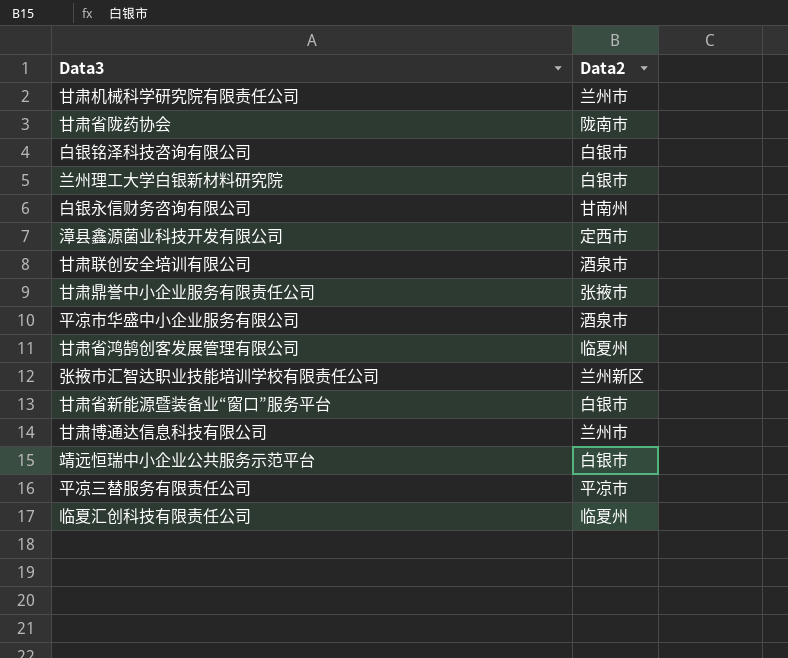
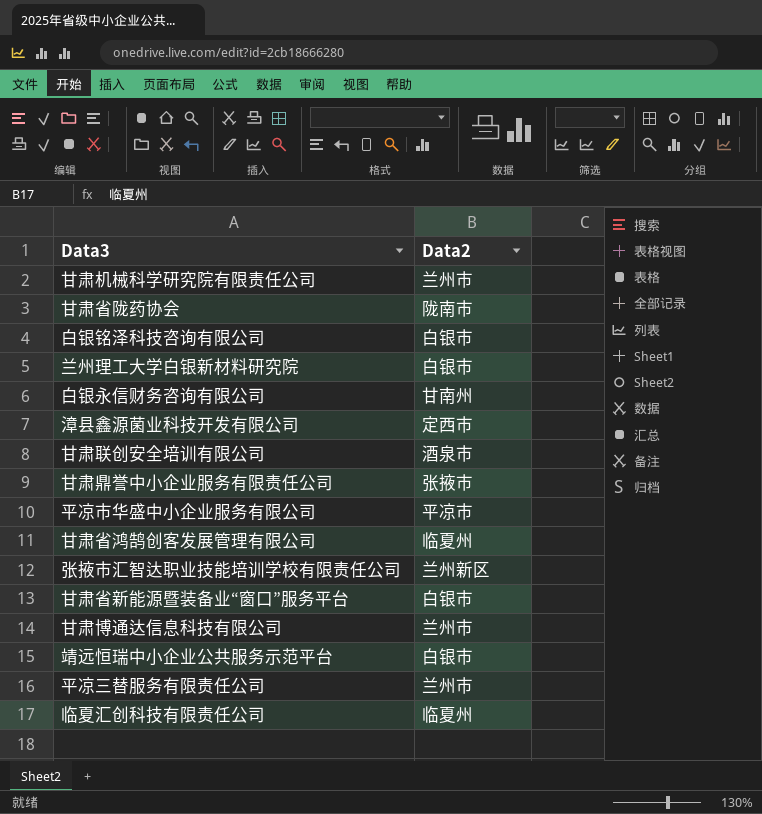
平凉市华盛中小企业服务有限公司 | Data2: 酒泉市 -> 平凉市
平凉三替服务有限责任公司 | Data2: 平凉市 -> 兰州市

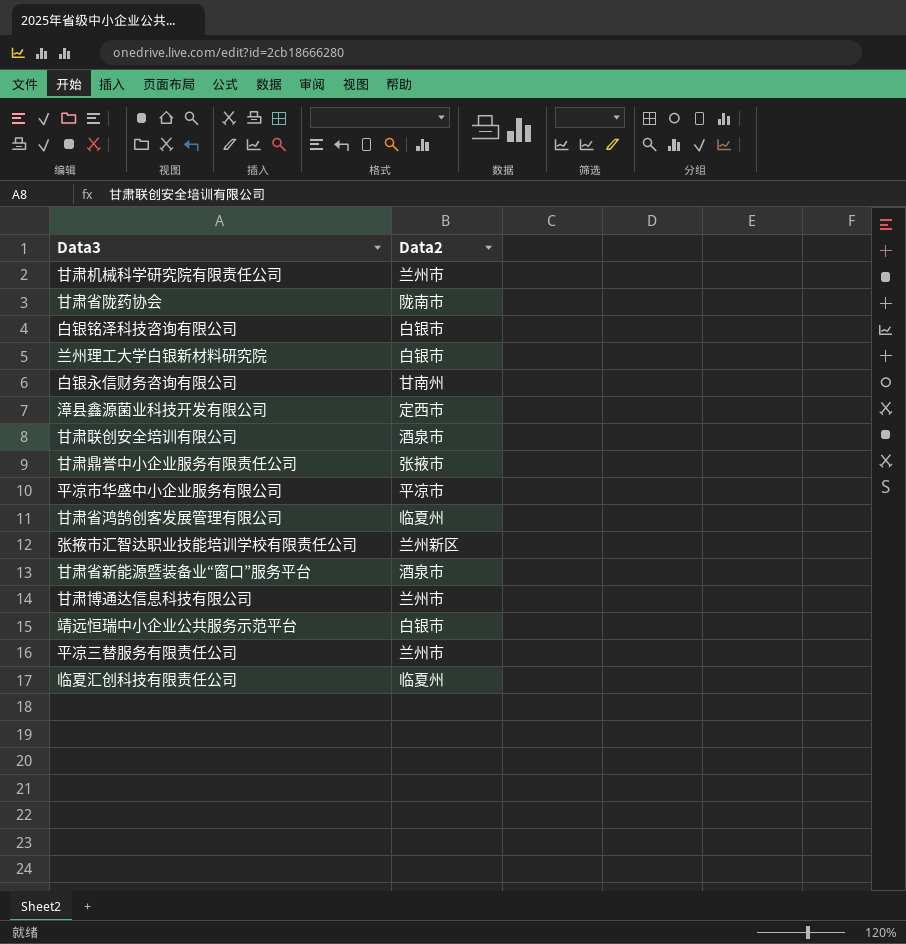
甘肃省新能源暨装备业“窗口”服务平台 | Data2: 白银市 -> 酒泉市

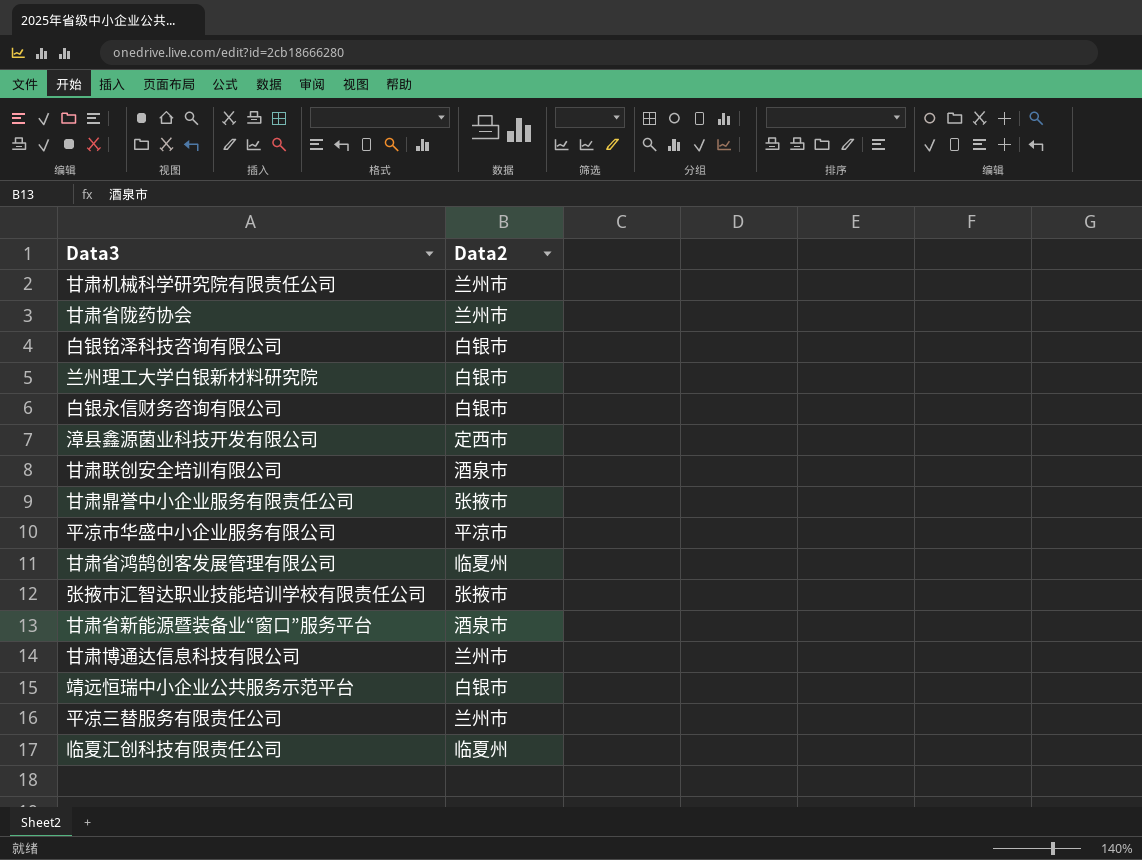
甘肃省陇药协会 | Data2: 陇南市 -> 兰州市
白银永信财务咨询有限公司 | Data2: 甘南州 -> 白银市
张掖市汇智达职业技能培训学校有限责任公司 | Data2: 兰州新区 -> 张掖市

